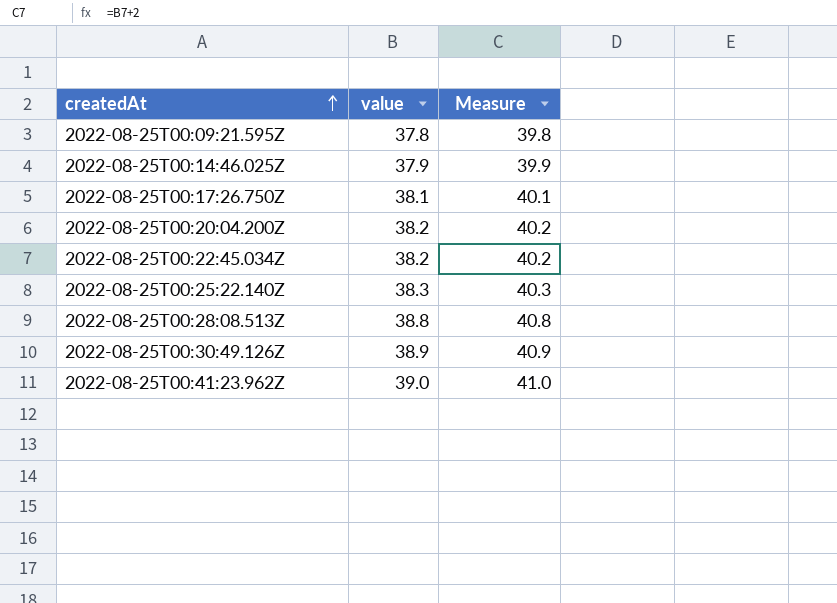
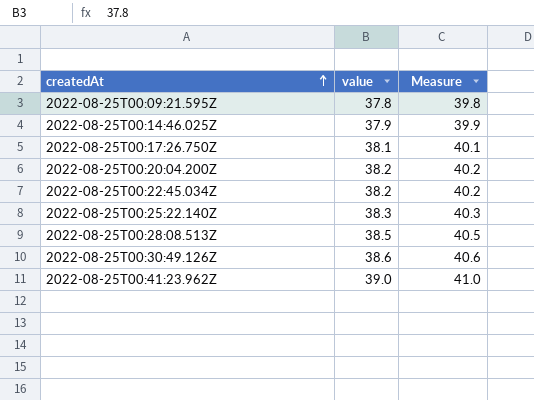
2022-08-25T00:28:08.513Z | value: 38.8 -> 38.5
2022-08-25T00:28:08.513Z | Measure: 40.8 -> 40.5
2022-08-25T00:30:49.126Z | value: 38.9 -> 38.6
2022-08-25T00:30:49.126Z | Measure: 40.9 -> 40.6

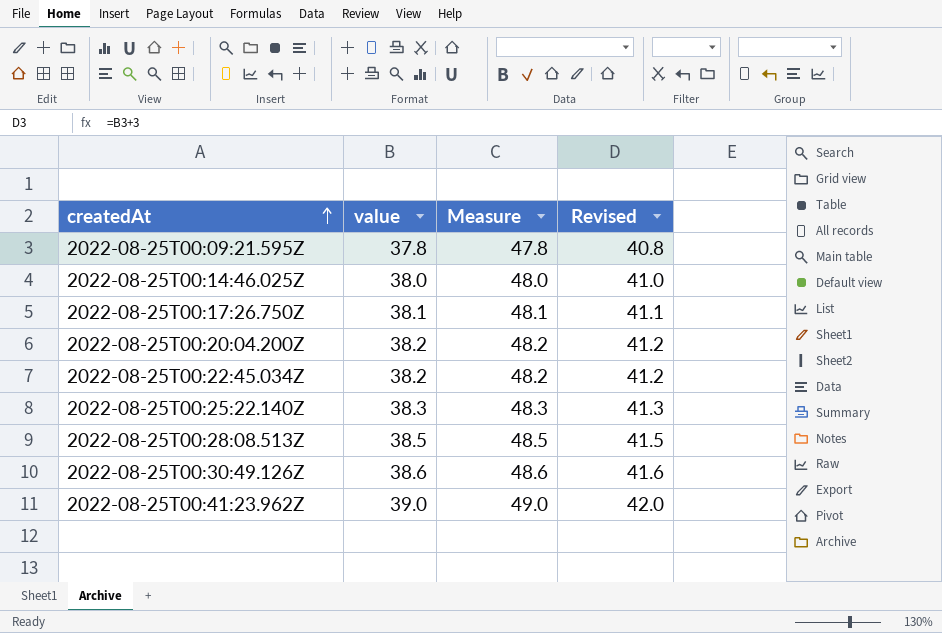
column Measure | formula: [value] + 2 -> [value] + 10
column Revised | formula: none -> [value] + 3
2022-08-25T00:14:46.025Z | value: 37.9 -> 38.0

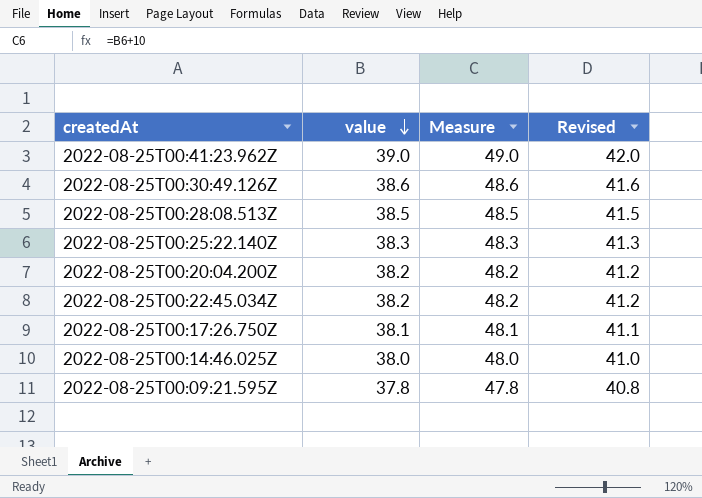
row order: createdAt ascending -> value descending

